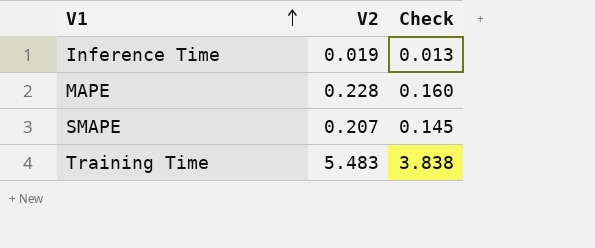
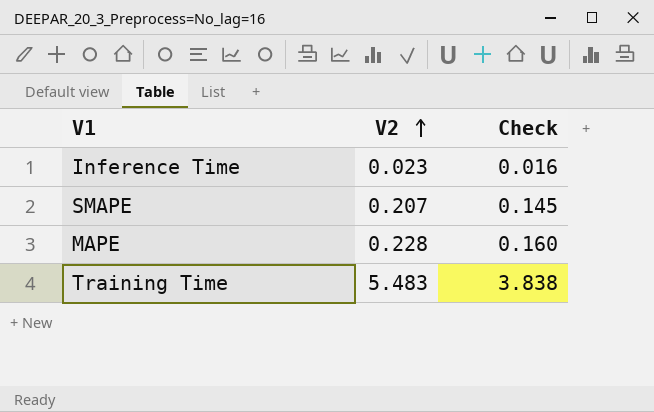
row order: V1 ascending -> V2 ascending
Inference Time | V2: 0.019 -> 0.023
Inference Time | Check: 0.013 -> 0.016

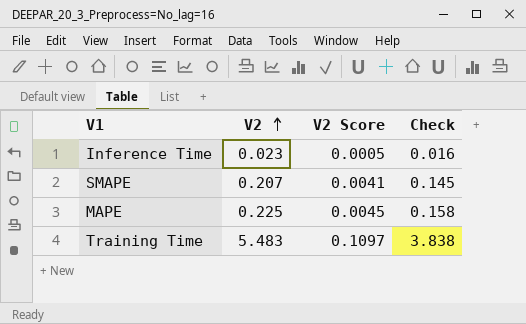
column V2 Score | formula: none -> [V2] * 0.02
MAPE | V2: 0.228 -> 0.225
MAPE | Check: 0.160 -> 0.158

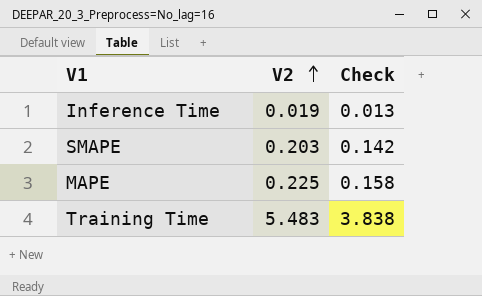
column V2 Score | formula: [V2] * 0.02 -> none
Inference Time | V2: 0.023 -> 0.019
Inference Time | Check: 0.016 -> 0.013
SMAPE | V2: 0.207 -> 0.203
SMAPE | Check: 0.145 -> 0.142

